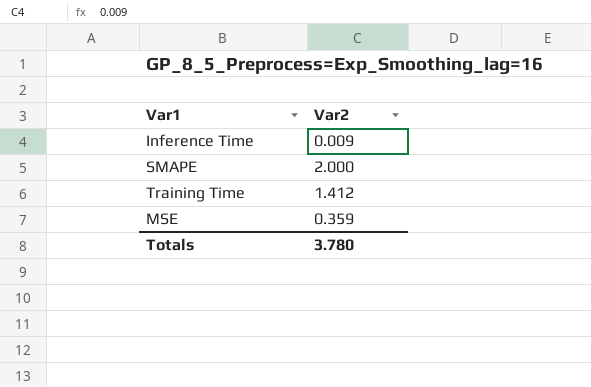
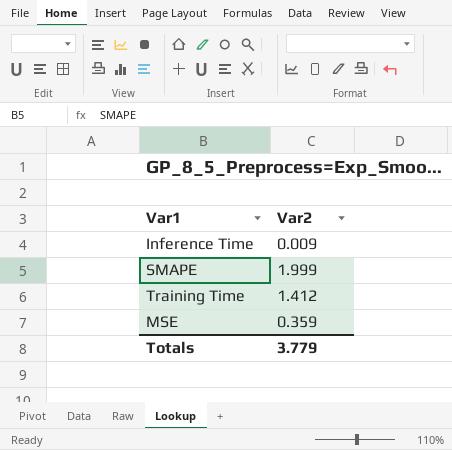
SMAPE | Var2: 2.000 -> 1.999
Totals | Var2: 3.780 -> 3.779

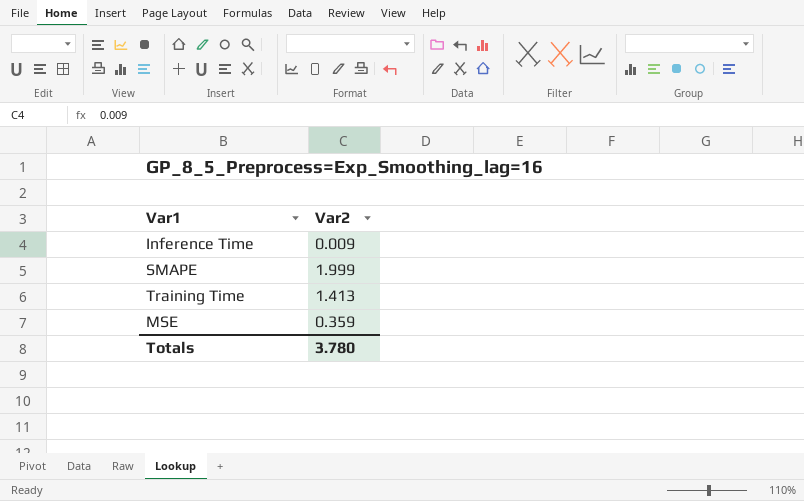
Training Time | Var2: 1.412 -> 1.413
Totals | Var2: 3.779 -> 3.780

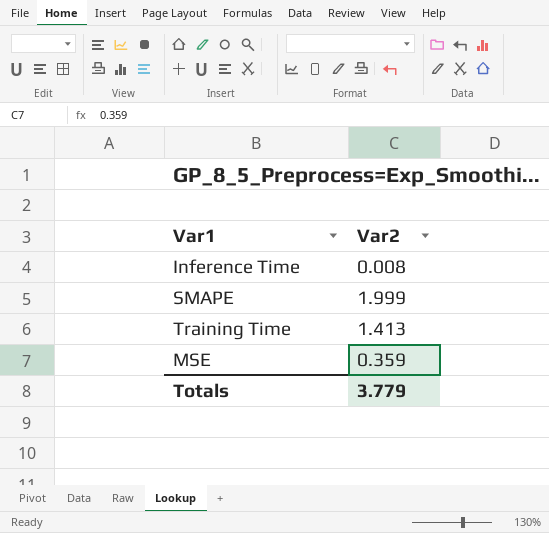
Inference Time | Var2: 0.009 -> 0.008
Totals | Var2: 3.780 -> 3.779

